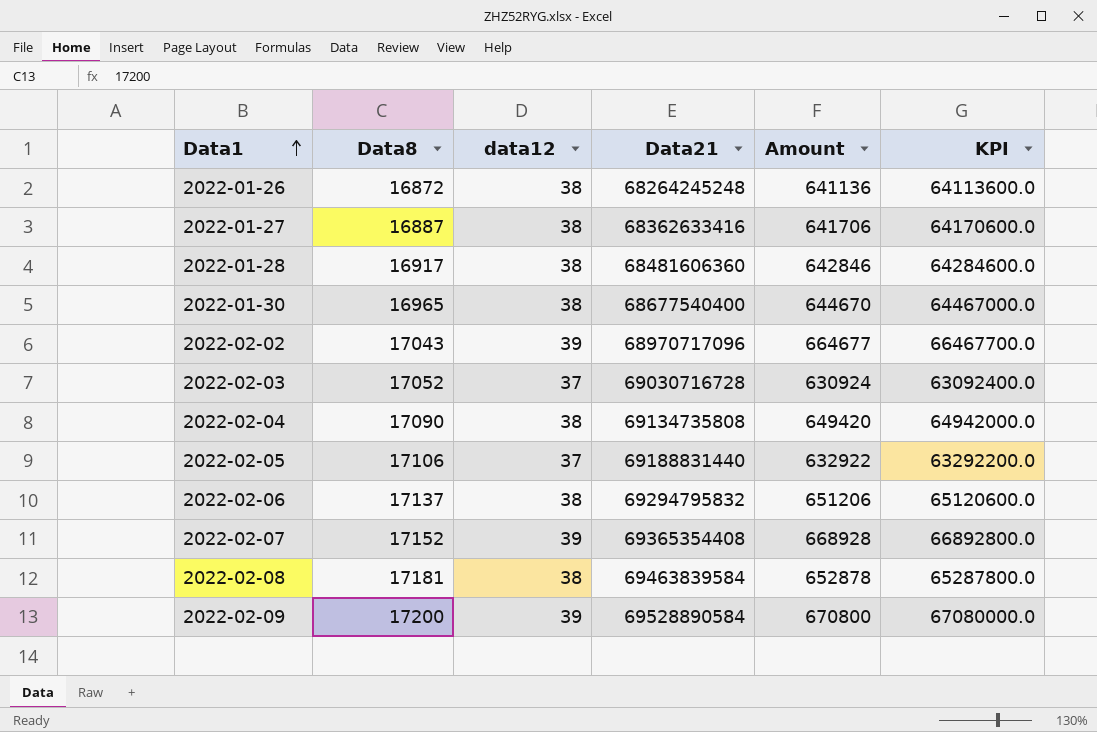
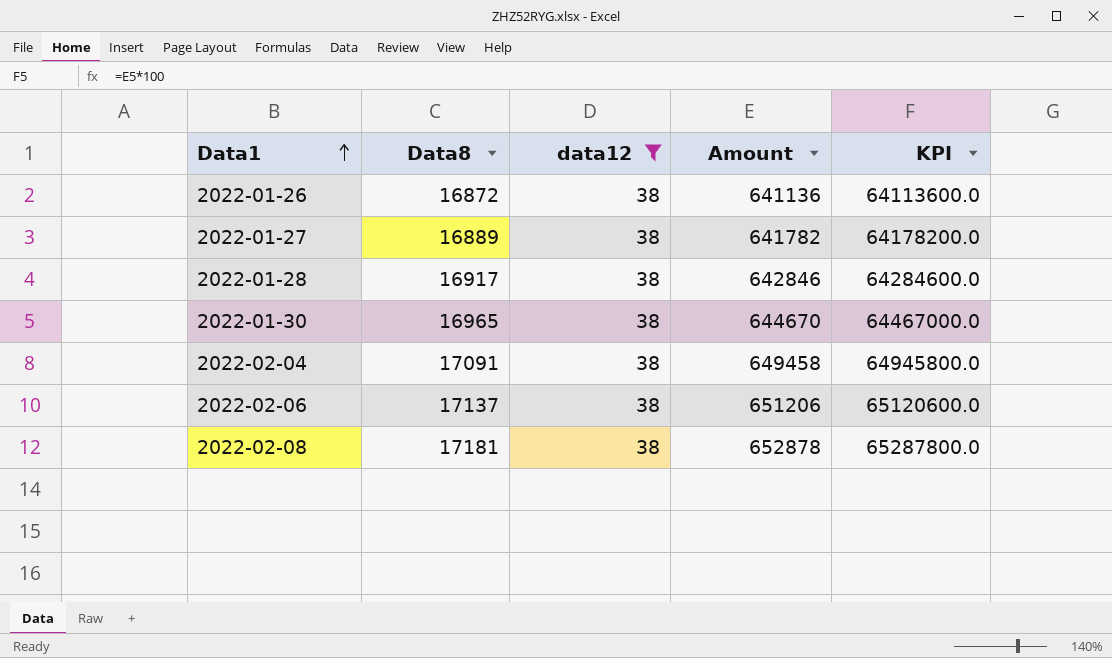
filter: none -> data12 = 38
column Data21 | position: 4 -> none
2022-01-27 | Data8: 16887 -> 16889
2022-01-27 | Amount: 641706 -> 641782
2022-01-27 | KPI: 64170600.0 -> 64178200.0
2022-02-04 | Data8: 17090 -> 17091
2022-02-04 | Amount: 649420 -> 649458
2022-02-04 | KPI: 64942000.0 -> 64945800.0

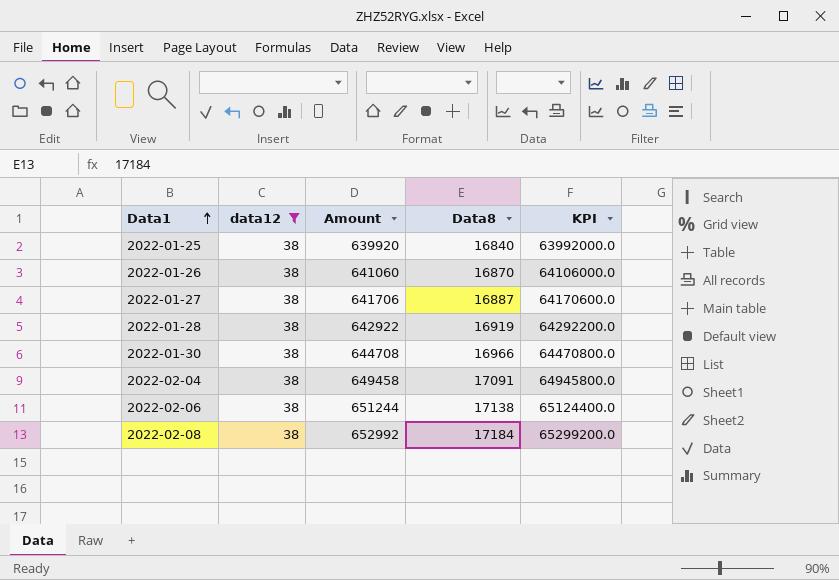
column Data8 | position: 2 -> 4
row 2022-01-25: none -> 38 | 639920 | 16840 | 63992000.0
2022-01-26 | Amount: 641136 -> 641060
2022-01-26 | Data8: 16872 -> 16870
2022-01-26 | KPI: 64113600.0 -> 64106000.0
2022-01-27 | Amount: 641782 -> 641706
2022-01-27 | Data8: 16889 -> 16887
2022-01-27 | KPI: 64178200.0 -> 64170600.0
2022-01-28 | Amount: 642846 -> 642922
2022-01-28 | Data8: 16917 -> 16919
2022-01-28 | KPI: 64284600.0 -> 64292200.0
2022-01-30 | Amount: 644670 -> 644708
2022-01-30 | Data8: 16965 -> 16966
2022-01-30 | KPI: 64467000.0 -> 64470800.0
2022-02-06 | Amount: 651206 -> 651244
2022-02-06 | Data8: 17137 -> 17138
2022-02-06 | KPI: 65120600.0 -> 65124400.0
2022-02-08 | Amount: 652878 -> 652992
2022-02-08 | Data8: 17181 -> 17184
2022-02-08 | KPI: 65287800.0 -> 65299200.0

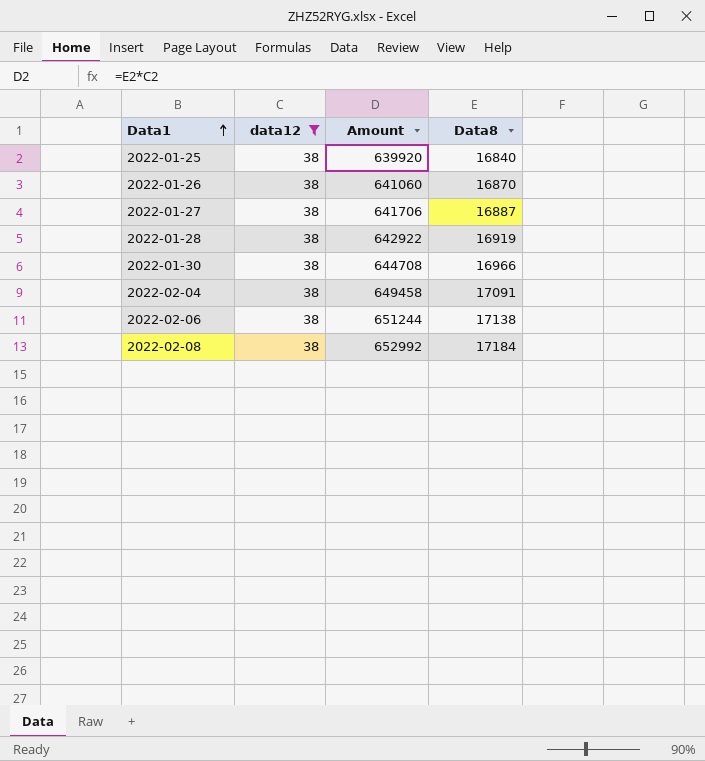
column KPI | formula: [Amount] * 100 -> none

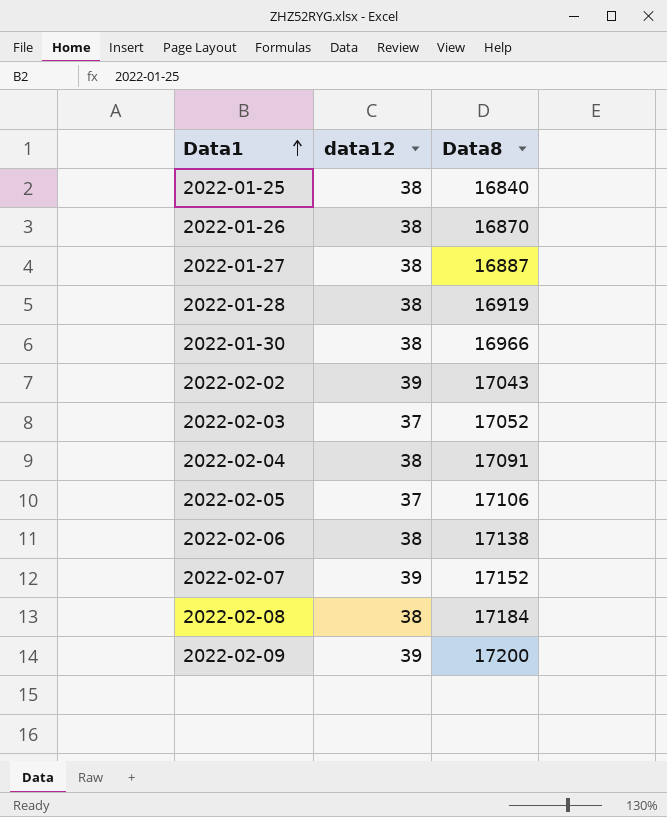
filter: data12 = 38 -> none
column Amount | formula: [data12] * [Data8] -> none

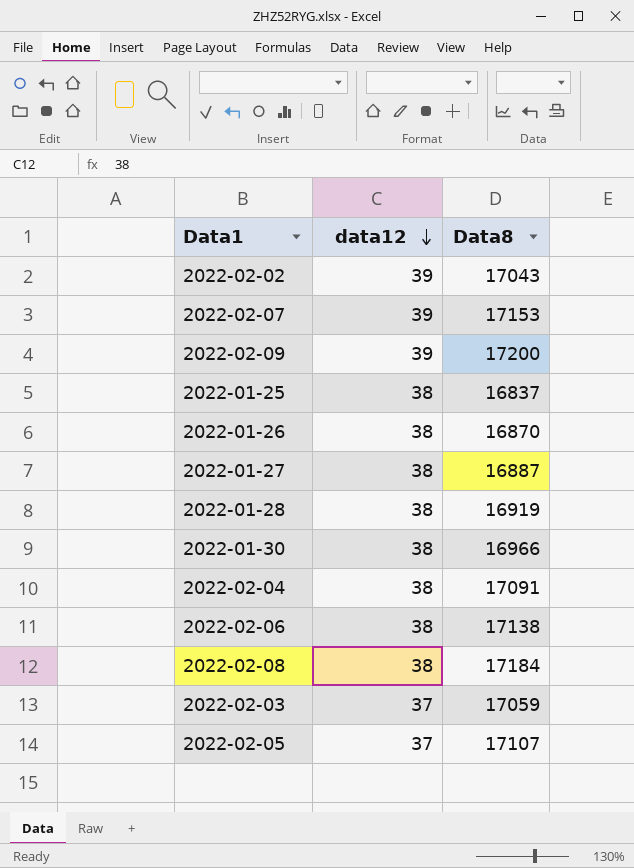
row order: Data1 ascending -> data12 descending
2022-02-07 | Data8: 17152 -> 17153
2022-01-25 | Data8: 16840 -> 16837
2022-02-03 | Data8: 17052 -> 17059
2022-02-05 | Data8: 17106 -> 17107

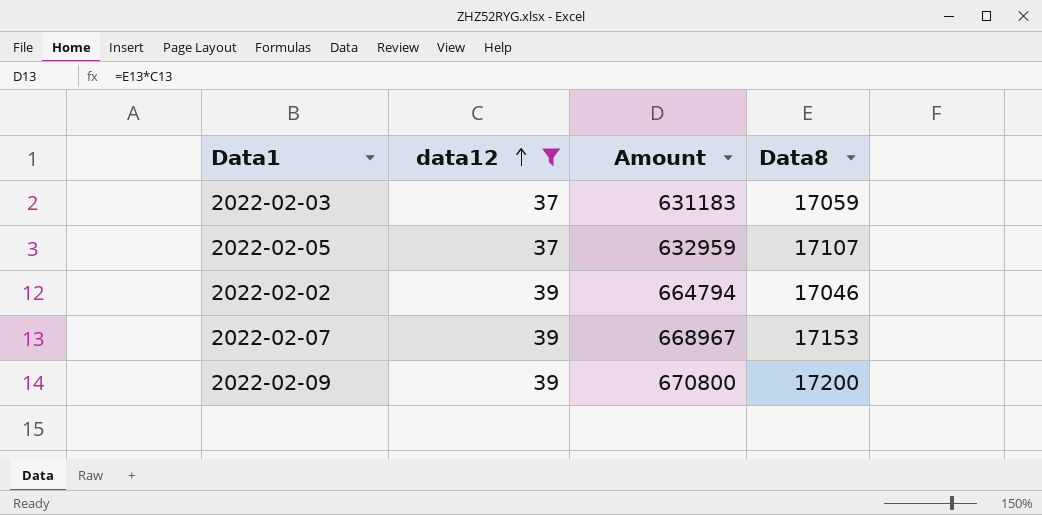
filter: none -> data12 != 38
row order: data12 descending -> data12 ascending
column Amount | formula: none -> [data12] * [Data8]
2022-02-02 | Data8: 17043 -> 17046

